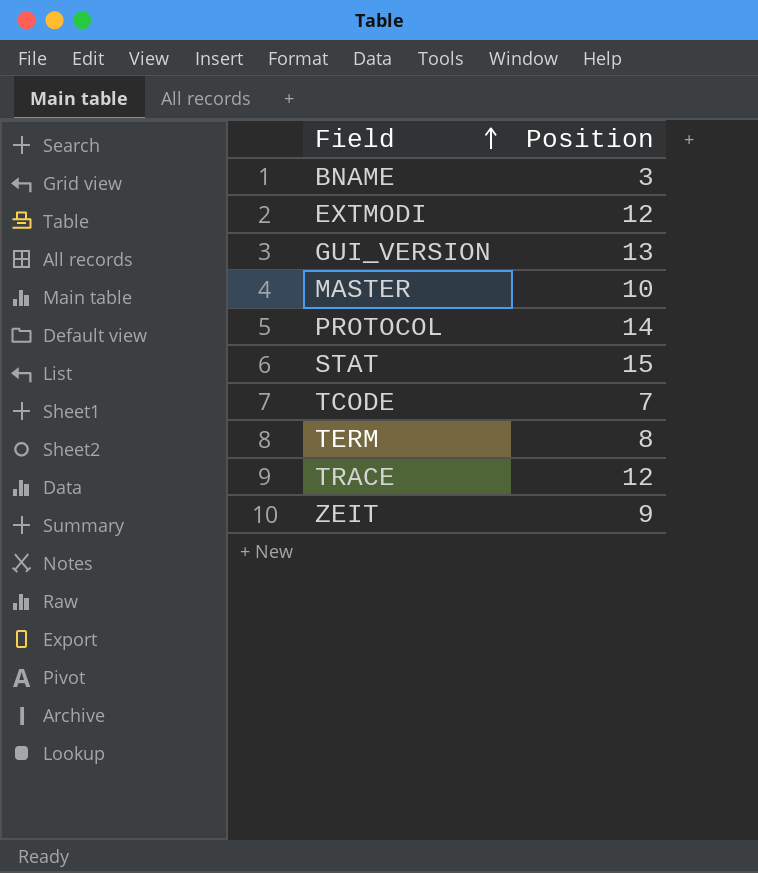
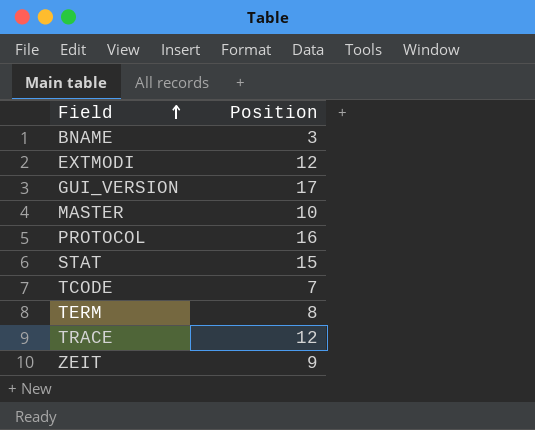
GUI_VERSION | Position: 13 -> 17
PROTOCOL | Position: 14 -> 16

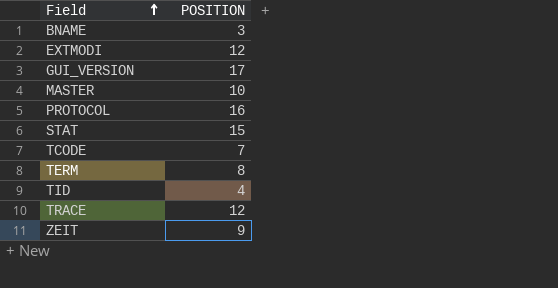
column name: Position -> POSITION
row TID: none -> 4

